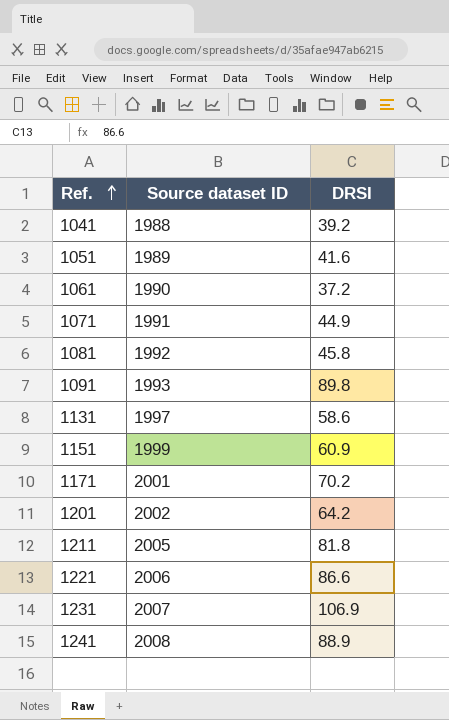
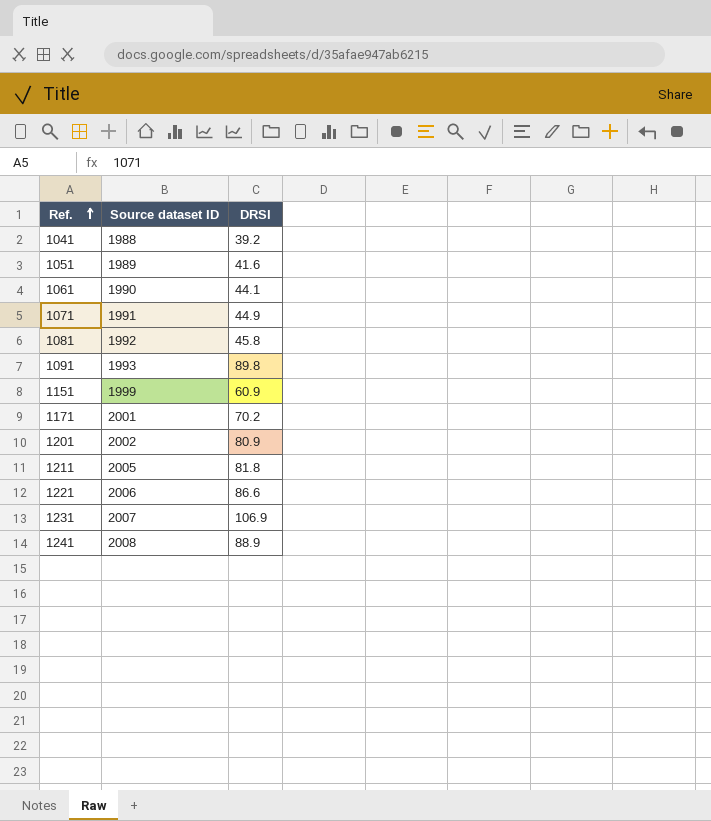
row 1131: 1997 | 58.6 -> none
1061 | DRSI: 37.2 -> 44.1
1201 | DRSI: 64.2 -> 80.9

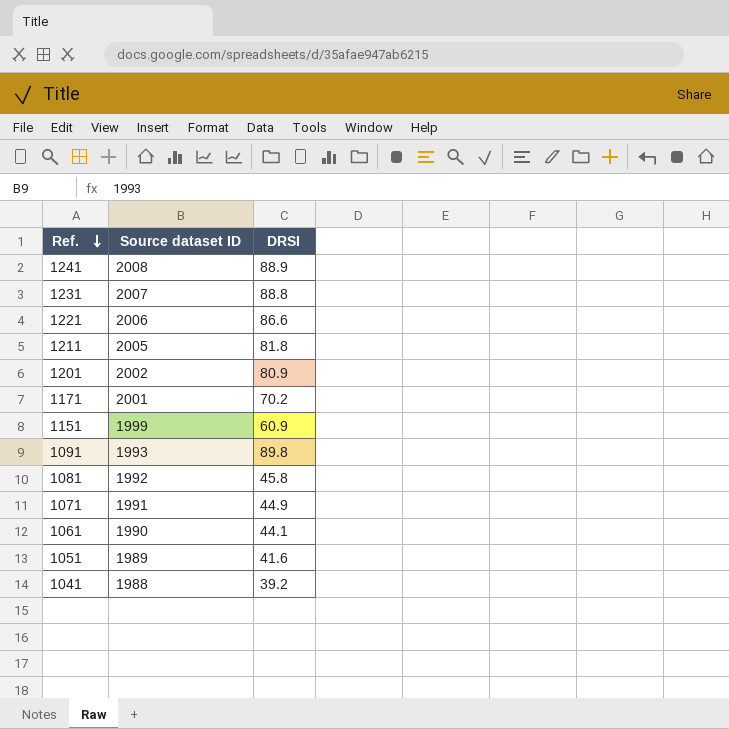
row order: Ref. ascending -> Ref. descending
1231 | DRSI: 106.9 -> 88.8

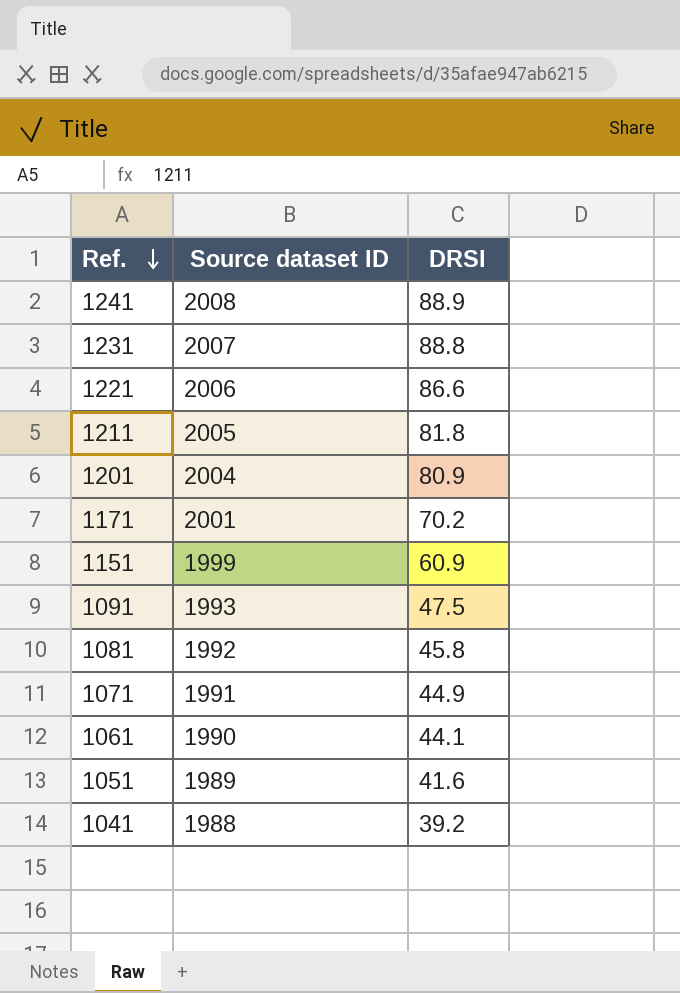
1201 | Source dataset ID: 2002 -> 2004
1091 | DRSI: 89.8 -> 47.5

